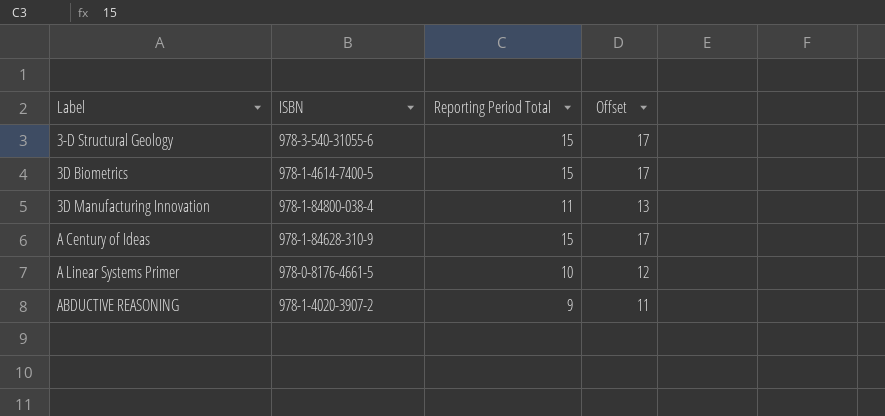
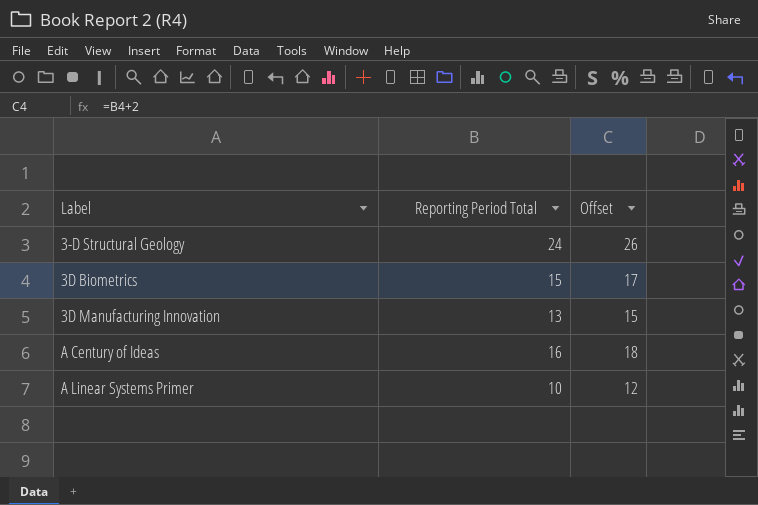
column ISBN | position: 2 -> none
row ABDUCTIVE REASONING: 978-1-4020-3907-2 | 9 | 11 -> none
3-D Structural Geology | Reporting Period Total: 15 -> 24
3-D Structural Geology | Offset: 17 -> 26
3D Manufacturing Innovation | Reporting Period Total: 11 -> 13
3D Manufacturing Innovation | Offset: 13 -> 15
A Century of Ideas | Reporting Period Total: 15 -> 16
A Century of Ideas | Offset: 17 -> 18

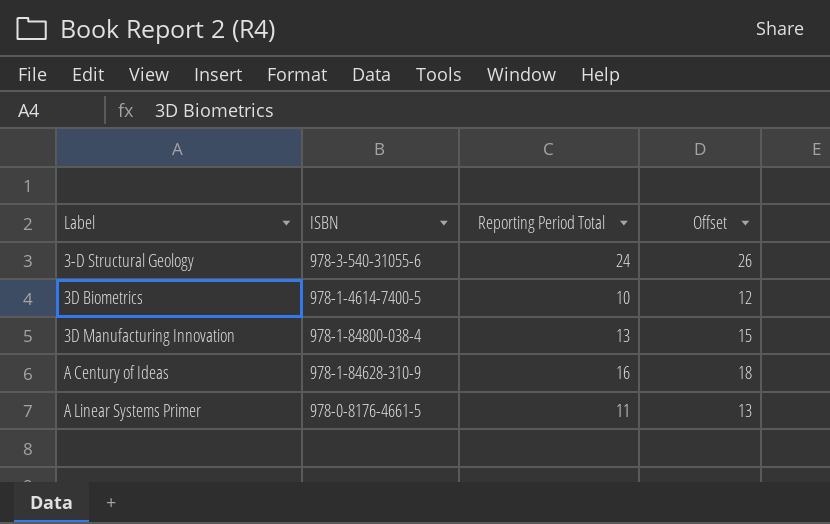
column ISBN | position: none -> 2
3D Biometrics | Reporting Period Total: 15 -> 10
3D Biometrics | Offset: 17 -> 12
A Linear Systems Primer | Reporting Period Total: 10 -> 11
A Linear Systems Primer | Offset: 12 -> 13

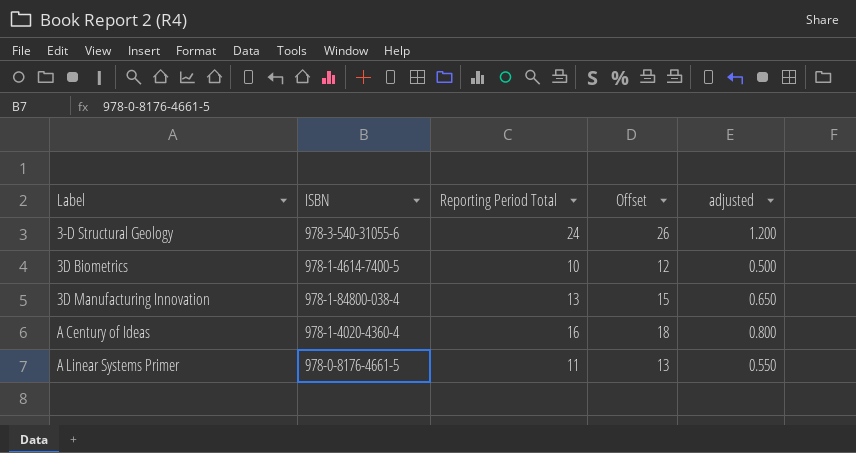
column adjusted | formula: none -> [Reporting Period Total] * 0.05
A Century of Ideas | ISBN: 978-1-84628-310-9 -> 978-1-4020-4360-4

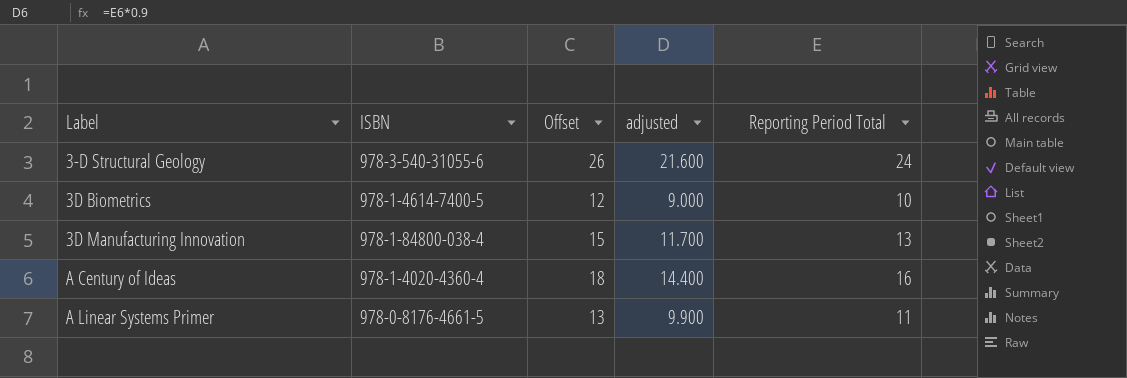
column adjusted | formula: [Reporting Period Total] * 0.05 -> [Reporting Period Total] * 0.9
column Reporting Period Total | position: 3 -> 5

